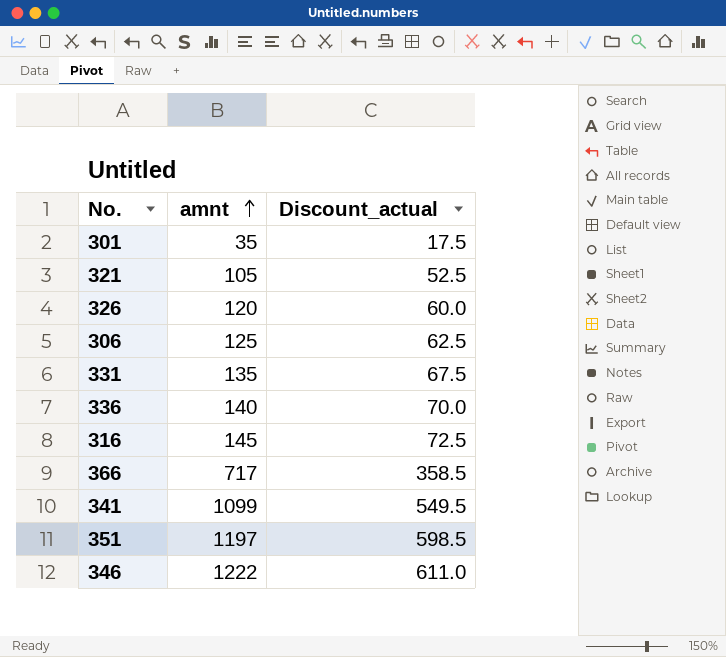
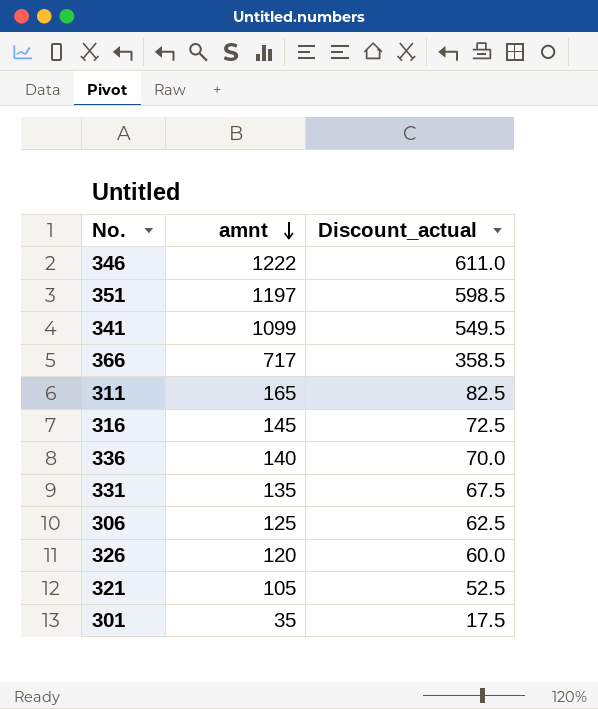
row order: amnt ascending -> amnt descending
row 311: none -> 165 | 82.5

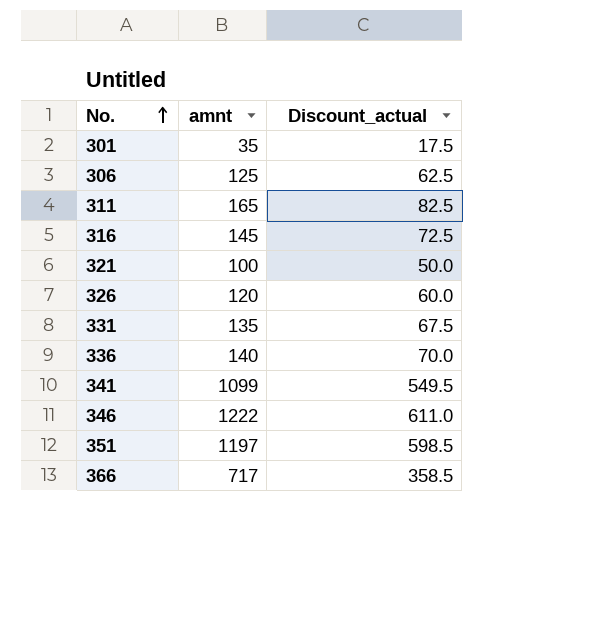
row order: amnt descending -> No. ascending
321 | amnt: 105 -> 100
321 | Discount_actual: 52.5 -> 50.0

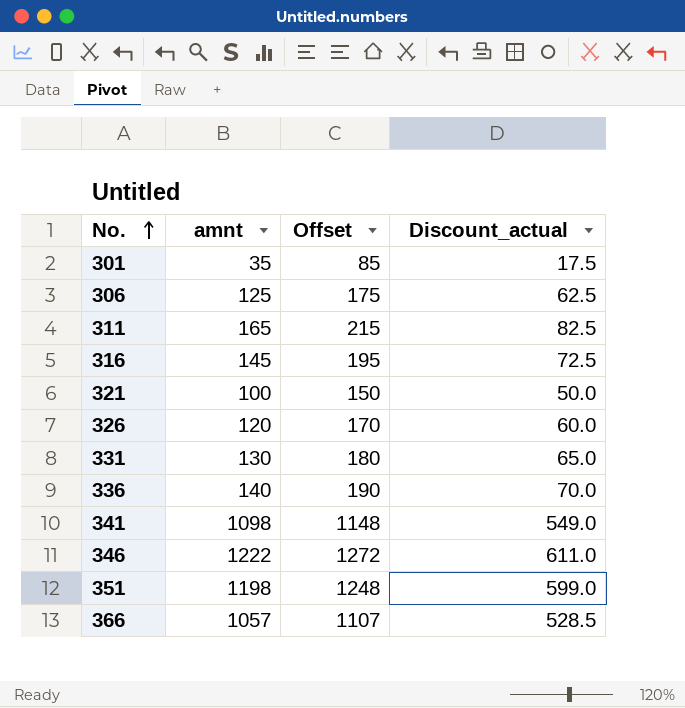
column Offset | formula: none -> [amnt] + 50
331 | amnt: 135 -> 130
331 | Discount_actual: 67.5 -> 65.0
341 | amnt: 1099 -> 1098
341 | Discount_actual: 549.5 -> 549.0
351 | amnt: 1197 -> 1198
351 | Discount_actual: 598.5 -> 599.0
366 | amnt: 717 -> 1057
366 | Discount_actual: 358.5 -> 528.5

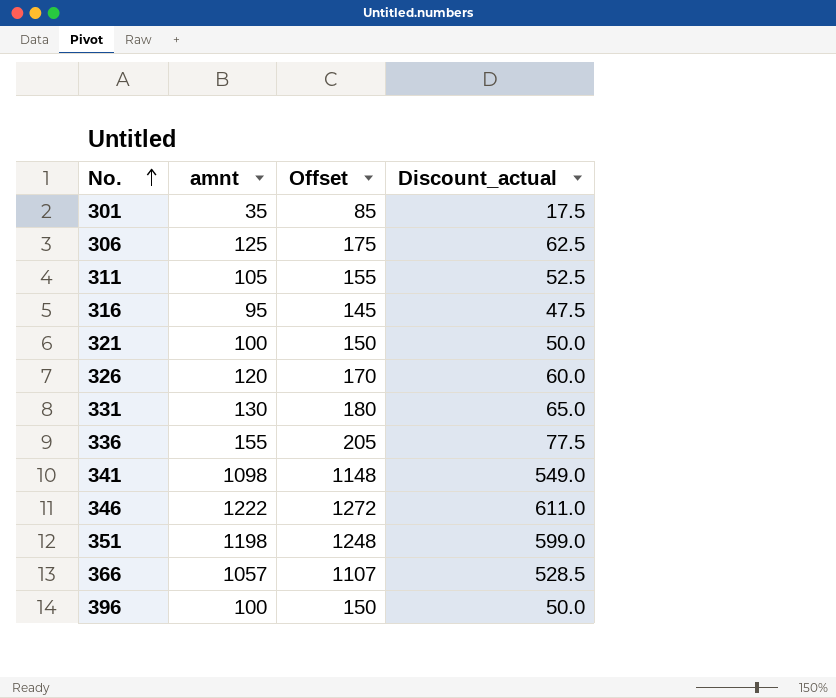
311 | amnt: 165 -> 105
311 | Offset: 215 -> 155
311 | Discount_actual: 82.5 -> 52.5
316 | amnt: 145 -> 95
316 | Offset: 195 -> 145
316 | Discount_actual: 72.5 -> 47.5
336 | amnt: 140 -> 155
336 | Offset: 190 -> 205
336 | Discount_actual: 70.0 -> 77.5
row 396: none -> 100 | 150 | 50.0

